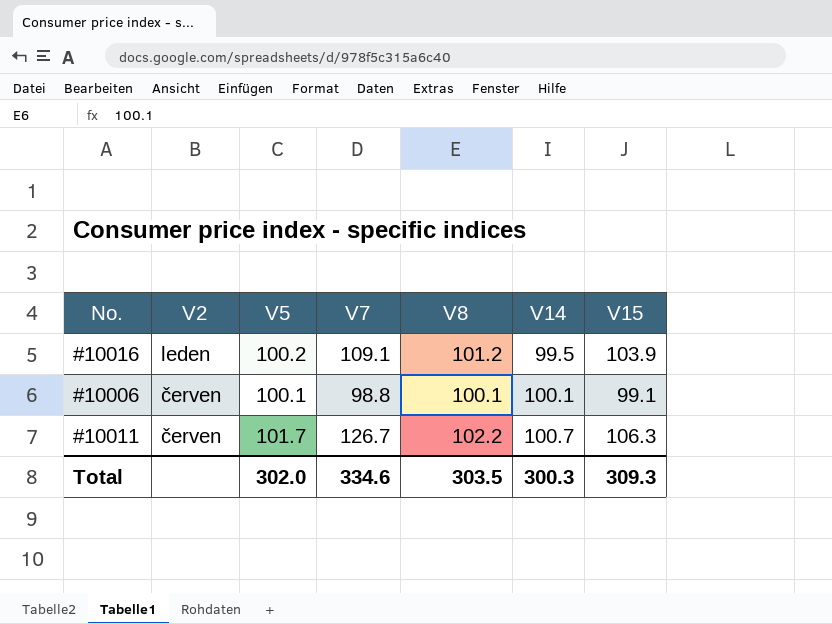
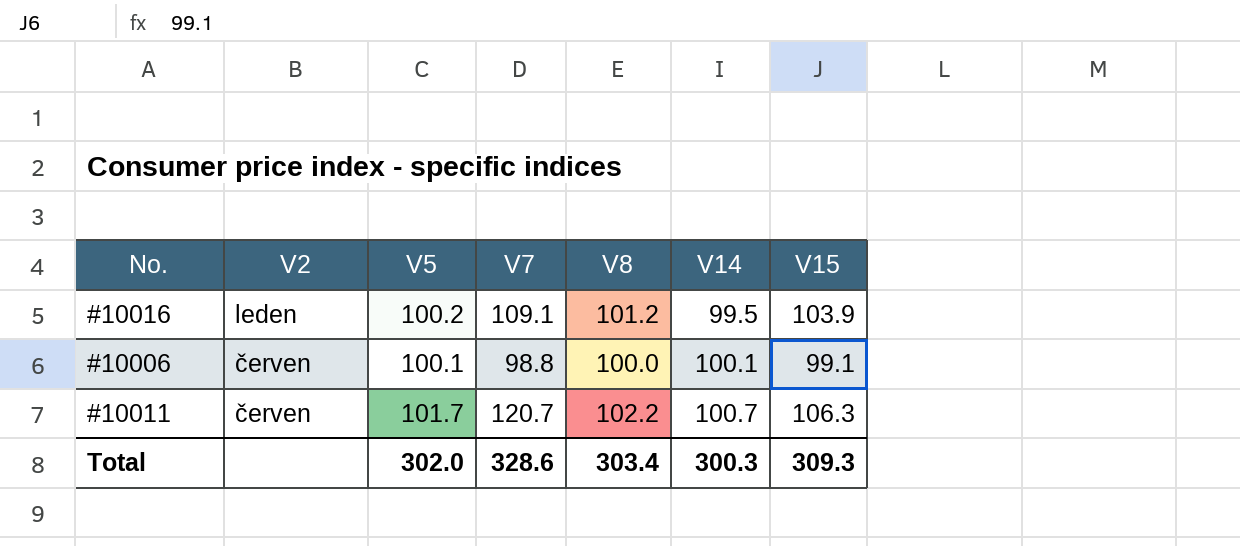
#10006 | V8: 100.1 -> 100.0
#10011 | V7: 126.7 -> 120.7
Total | V7: 334.6 -> 328.6
Total | V8: 303.5 -> 303.4

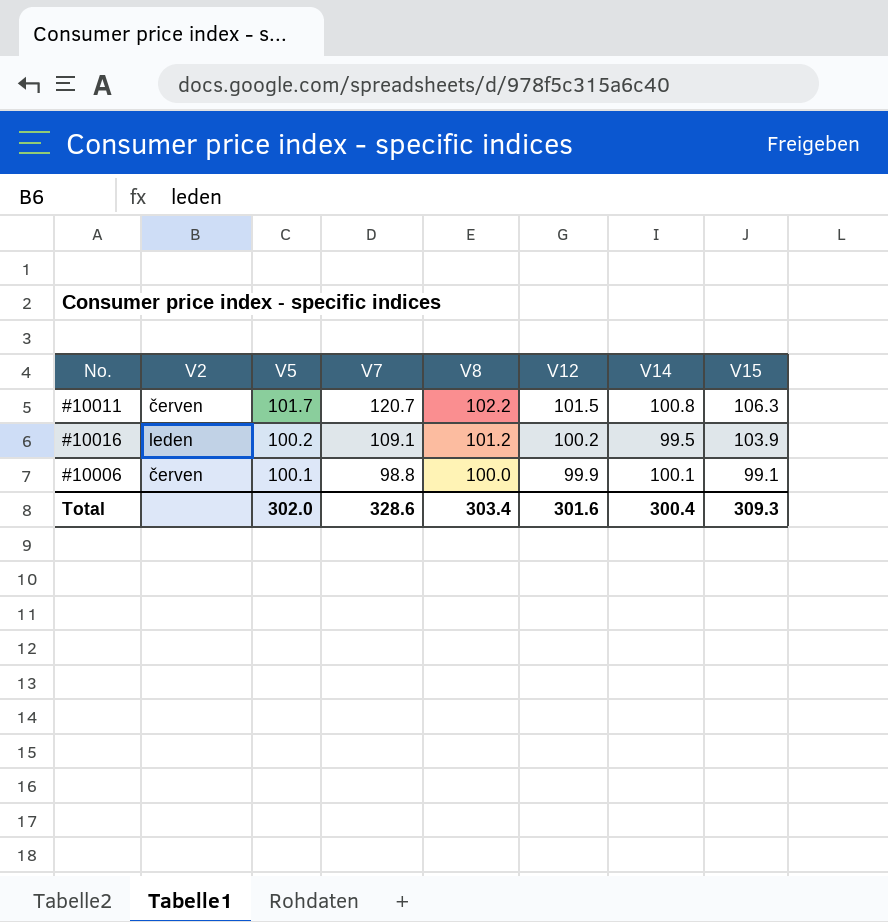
row order: V2 ascending -> V5 descending
column V12 | position: none -> 6
#10011 | V14: 100.7 -> 100.8
Total | V14: 300.3 -> 300.4

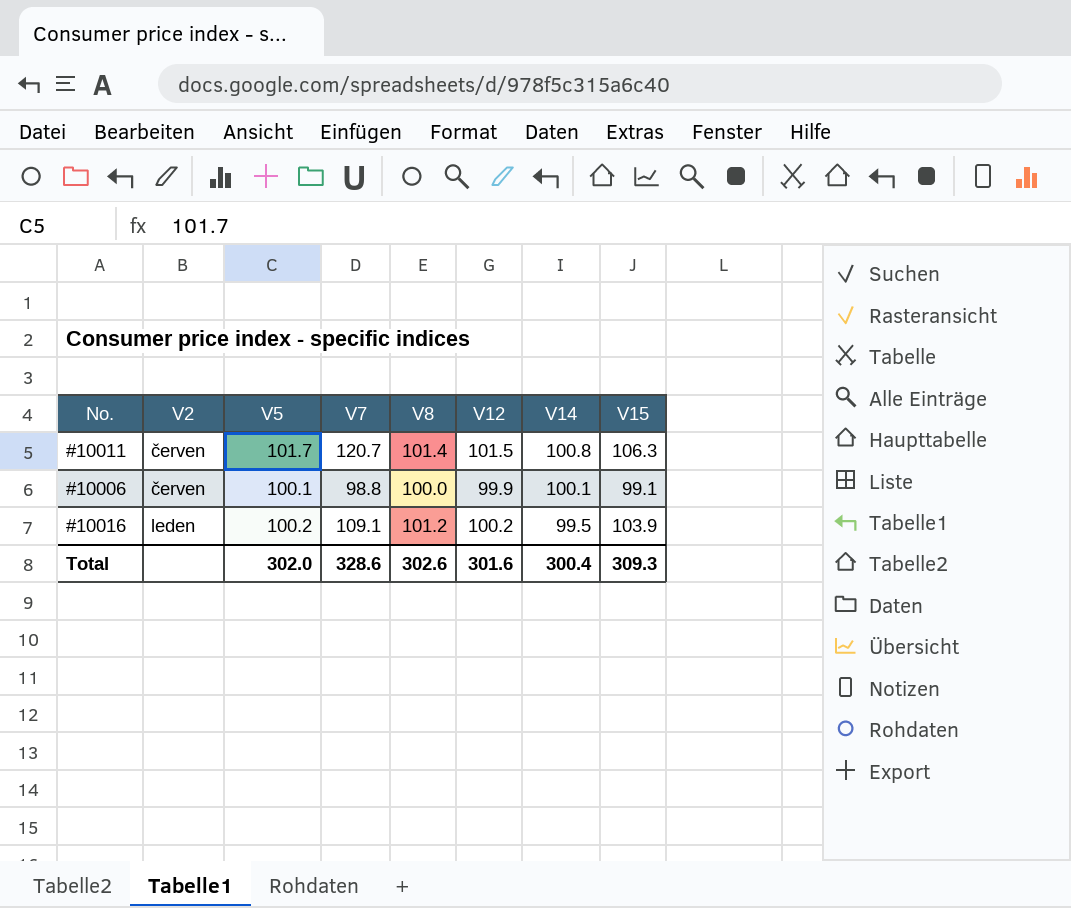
row order: V5 descending -> V2 descending
#10011 | V8: 102.2 -> 101.4
Total | V8: 303.4 -> 302.6

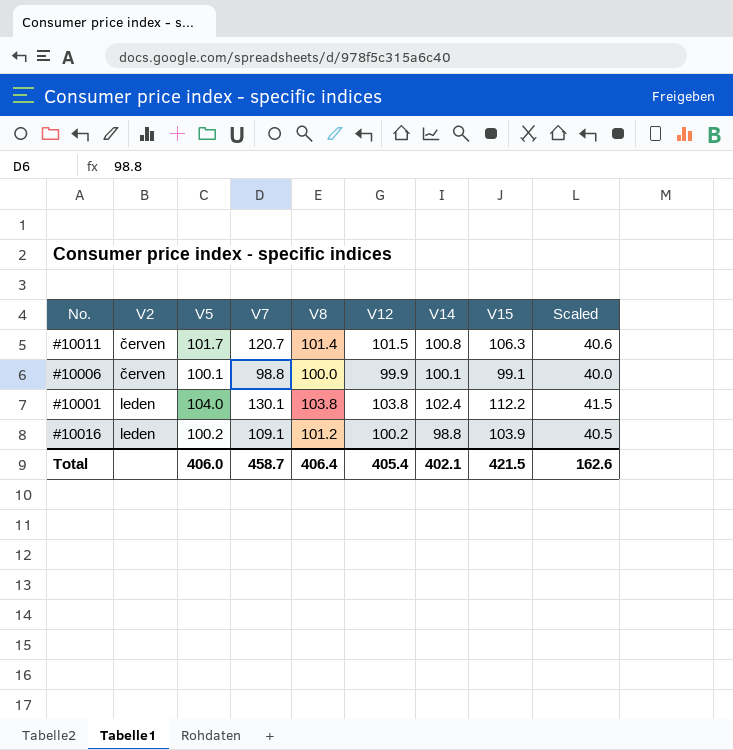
column Scaled | formula: none -> [V8] * 0.4
row #10001: none -> leden | 104.0 | 130.1 | 103.8 | 103.8 | 102.4 | 112.2 | 41.5
#10016 | V14: 99.5 -> 98.8
Total | V5: 302.0 -> 406.0
Total | V7: 328.6 -> 458.7
Total | V8: 302.6 -> 406.4
Total | V12: 301.6 -> 405.4
Total | V14: 300.4 -> 402.1
Total | V15: 309.3 -> 421.5

